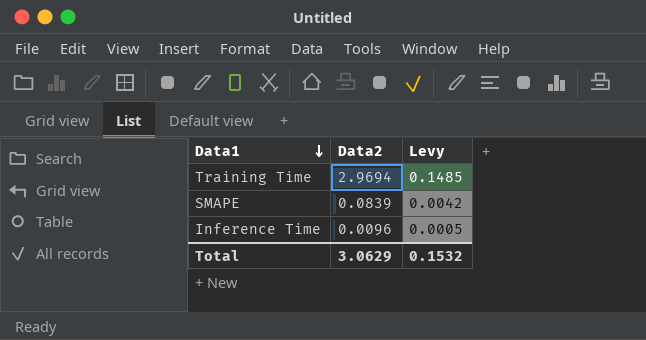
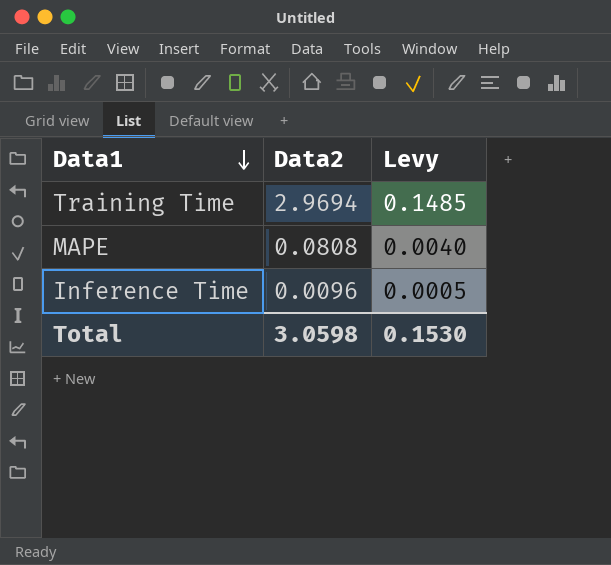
row SMAPE: 0.0839 | 0.0042 -> none
row MAPE: none -> 0.0808 | 0.0040
Total | Data2: 3.0629 -> 3.0598
Total | Levy: 0.1532 -> 0.1530

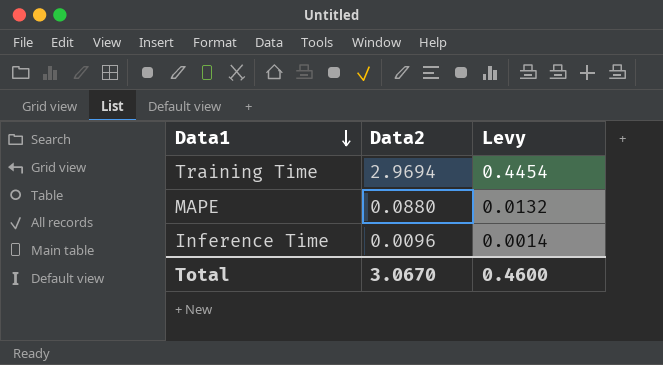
column Levy | formula: [Data2] * 0.05 -> [Data2] * 0.15
MAPE | Data2: 0.0808 -> 0.0880
Total | Data2: 3.0598 -> 3.0670
Total | Levy: 0.1530 -> 0.4600

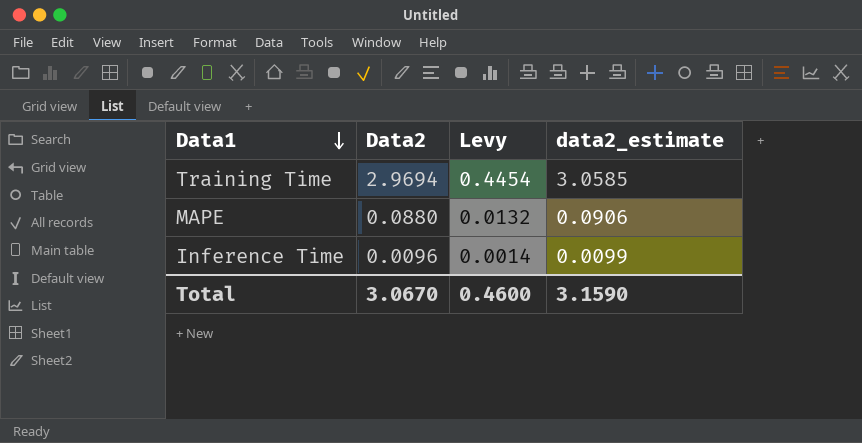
column data2_estimate | formula: none -> [Data2] * 1.03

